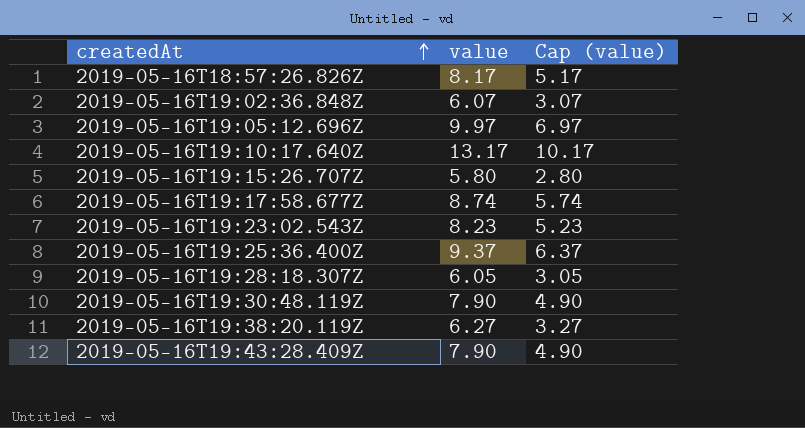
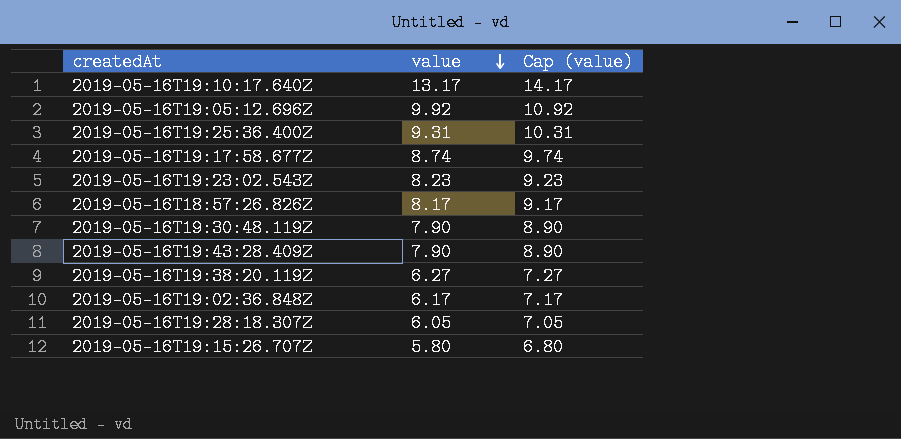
row order: createdAt ascending -> value descending
column Cap (value) | formula: [value] - 3 -> [value] + 1
2019-05-16T19:05:12.696Z | value: 9.97 -> 9.92
2019-05-16T19:25:36.400Z | value: 9.37 -> 9.31
2019-05-16T19:02:36.848Z | value: 6.07 -> 6.17

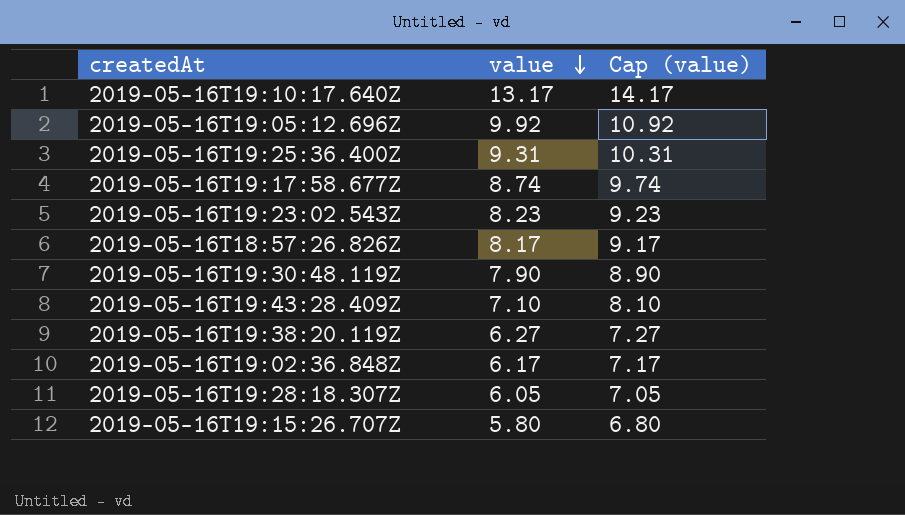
2019-05-16T19:43:28.409Z | value: 7.90 -> 7.10
2019-05-16T19:43:28.409Z | Cap (value): 8.90 -> 8.10

